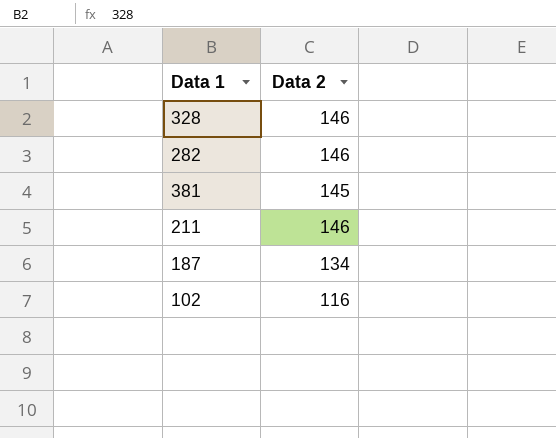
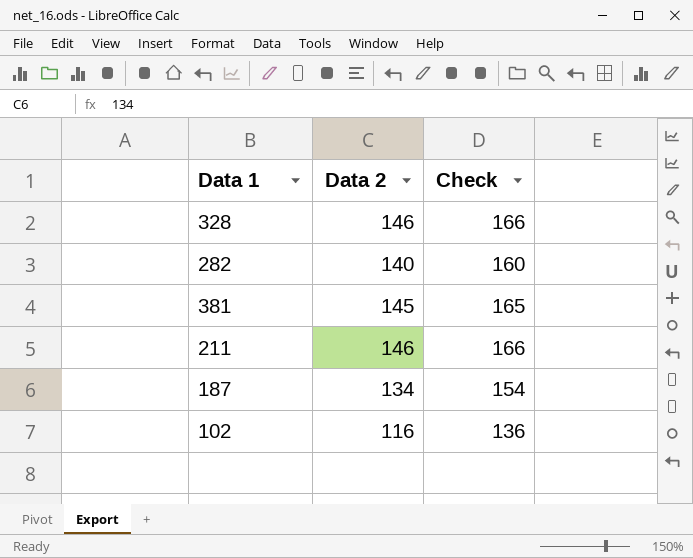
column Check | formula: none -> [Data 2] + 20
282 | Data 2: 146 -> 140

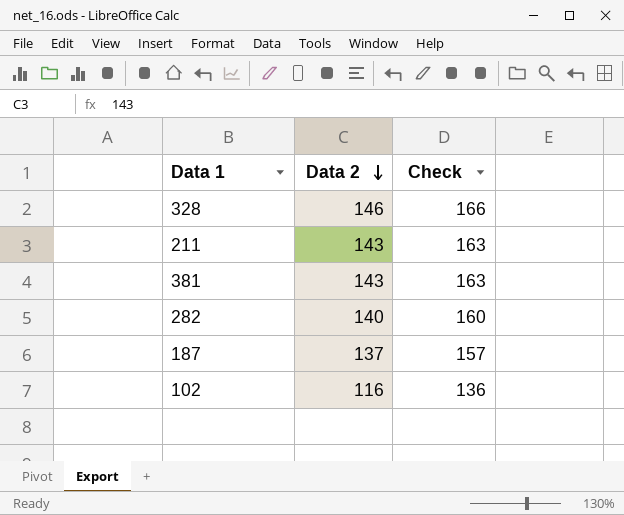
row order: none -> Data 2 descending
211 | Data 2: 146 -> 143
211 | Check: 166 -> 163
381 | Data 2: 145 -> 143
381 | Check: 165 -> 163
187 | Data 2: 134 -> 137
187 | Check: 154 -> 157

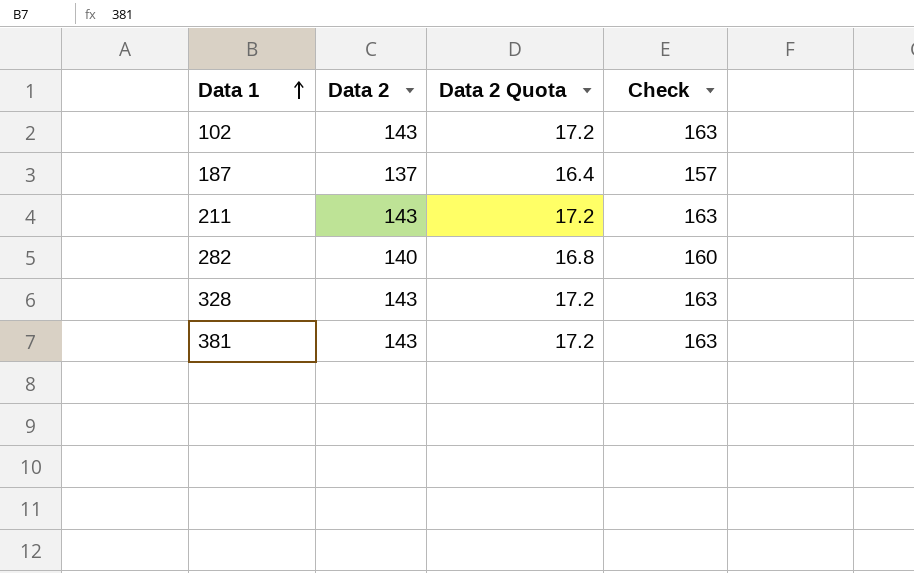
row order: Data 2 descending -> Data 1 ascending
column Data 2 Quota | formula: none -> [Data 2] * 0.12
102 | Data 2: 116 -> 143
102 | Check: 136 -> 163
328 | Data 2: 146 -> 143
328 | Check: 166 -> 163

